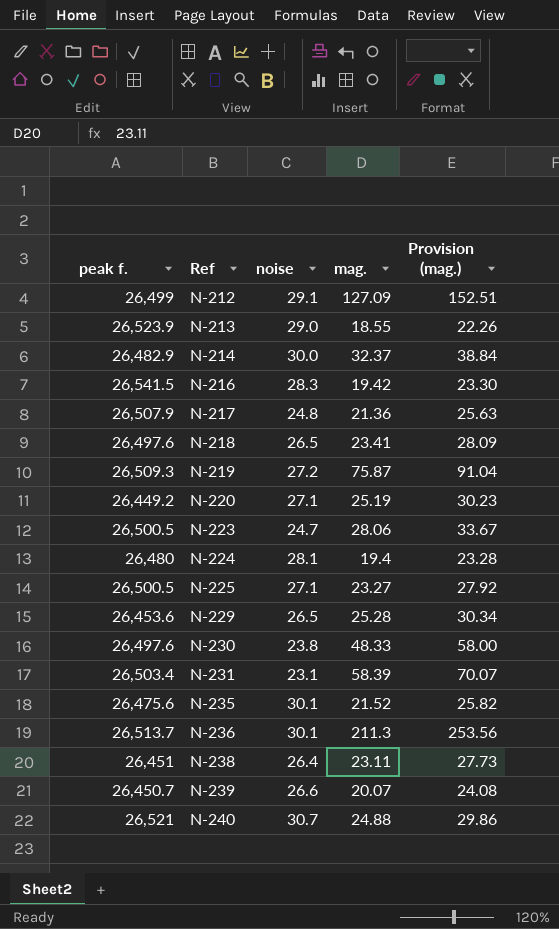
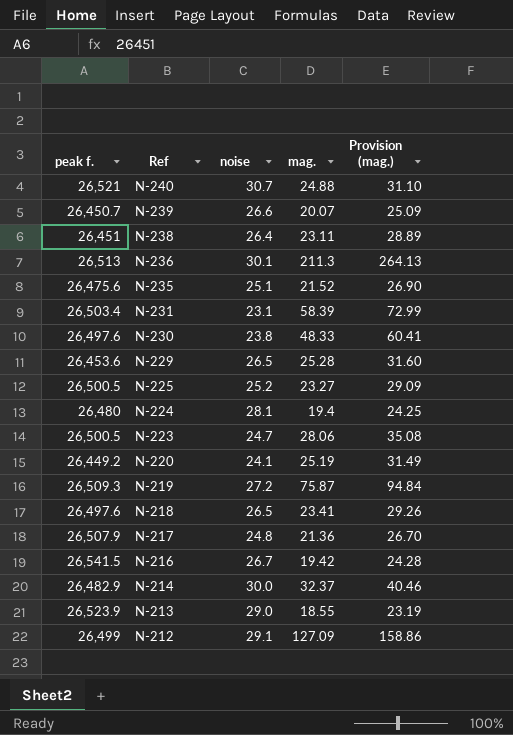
row order: Ref ascending -> Ref descending
column Provision (mag.) | formula: [mag.] * 1.2 -> [mag.] * 1.25
N-236 | peak f.: 26,513.7 -> 26,513
N-235 | noise: 30.1 -> 25.1
N-225 | noise: 27.1 -> 25.2
N-220 | noise: 27.1 -> 24.1
N-216 | noise: 28.3 -> 26.7

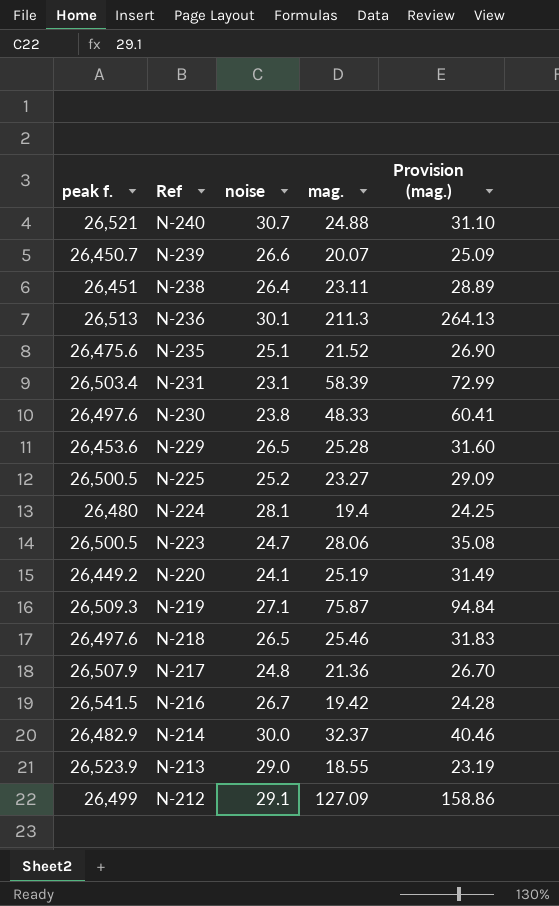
N-219 | noise: 27.2 -> 27.1
N-218 | mag.: 23.41 -> 25.46
N-218 | Provision (mag.): 29.26 -> 31.83

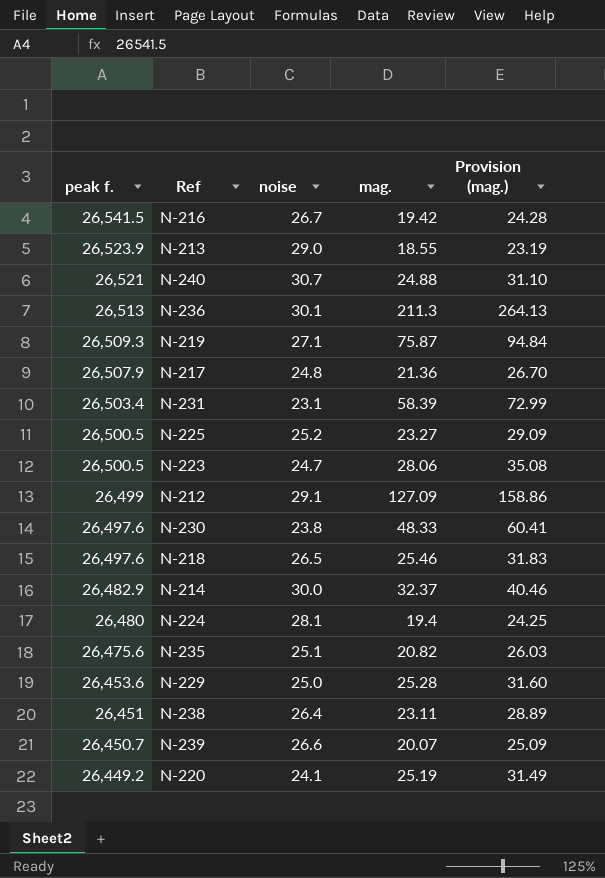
row order: Ref descending -> peak f. descending
N-235 | mag.: 21.52 -> 20.82
N-235 | Provision (mag.): 26.90 -> 26.03
N-229 | noise: 26.5 -> 25.0

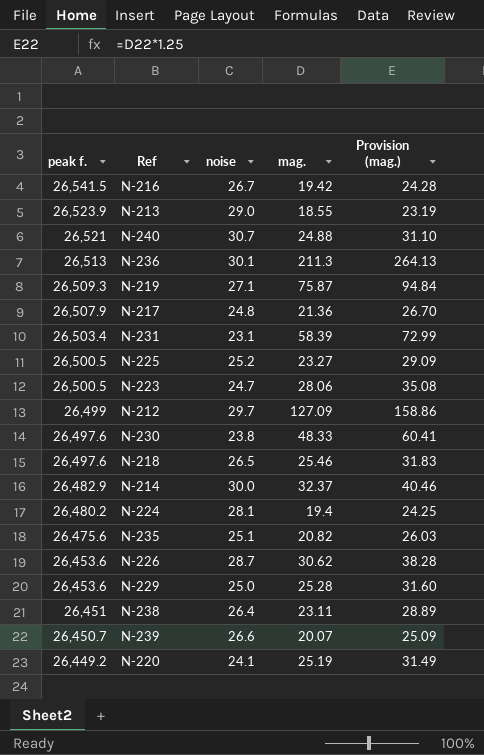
N-212 | noise: 29.1 -> 29.7
N-224 | peak f.: 26,480 -> 26,480.2
row N-226: none -> 26,453.6 | 28.7 | 30.62 | 38.28

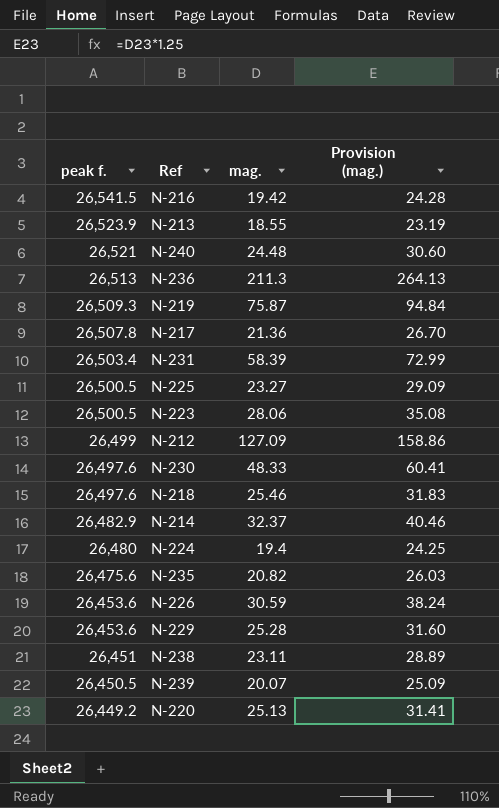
column noise | position: 3 -> none
N-240 | mag.: 24.88 -> 24.48
N-240 | Provision (mag.): 31.10 -> 30.60
N-217 | peak f.: 26,507.9 -> 26,507.8
N-224 | peak f.: 26,480.2 -> 26,480
N-226 | mag.: 30.62 -> 30.59
N-226 | Provision (mag.): 38.28 -> 38.24
N-239 | peak f.: 26,450.7 -> 26,450.5
N-220 | mag.: 25.19 -> 25.13
N-220 | Provision (mag.): 31.49 -> 31.41

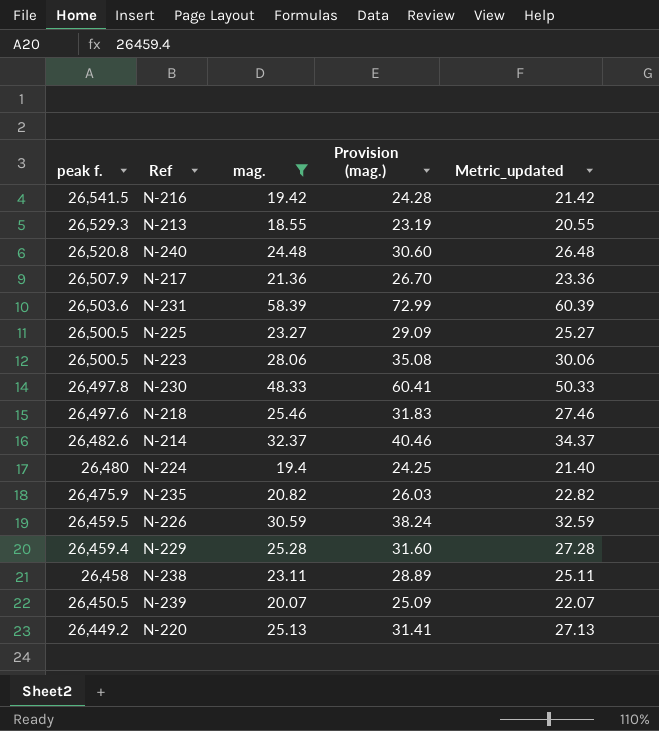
filter: none -> mag. <= 58.39
column Metric_updated | formula: none -> [mag.] + 2
N-213 | peak f.: 26,523.9 -> 26,529.3
N-240 | peak f.: 26,521 -> 26,520.8
N-217 | peak f.: 26,507.8 -> 26,507.9
N-231 | peak f.: 26,503.4 -> 26,503.6
N-230 | peak f.: 26,497.6 -> 26,497.8
N-214 | peak f.: 26,482.9 -> 26,482.6
N-235 | peak f.: 26,475.6 -> 26,475.9
N-226 | peak f.: 26,453.6 -> 26,459.5
N-229 | peak f.: 26,453.6 -> 26,459.4
N-238 | peak f.: 26,451 -> 26,458

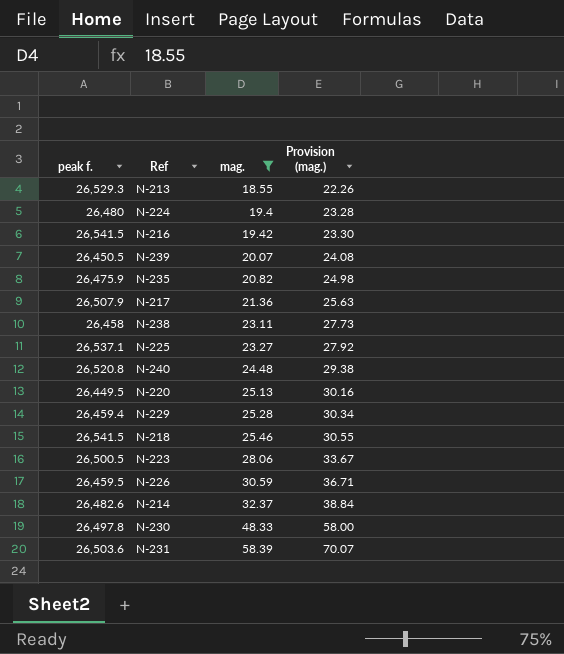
row order: peak f. descending -> mag. ascending
column Metric_updated | formula: [mag.] + 2 -> none
column Provision (mag.) | formula: [mag.] * 1.25 -> [mag.] * 1.2
N-225 | peak f.: 26,500.5 -> 26,537.1
N-220 | peak f.: 26,449.2 -> 26,449.5
N-218 | peak f.: 26,497.6 -> 26,541.5

